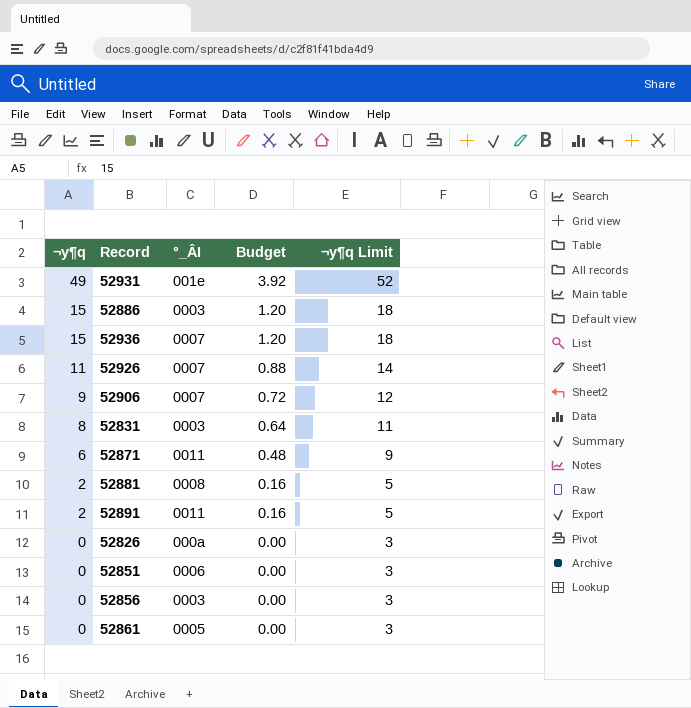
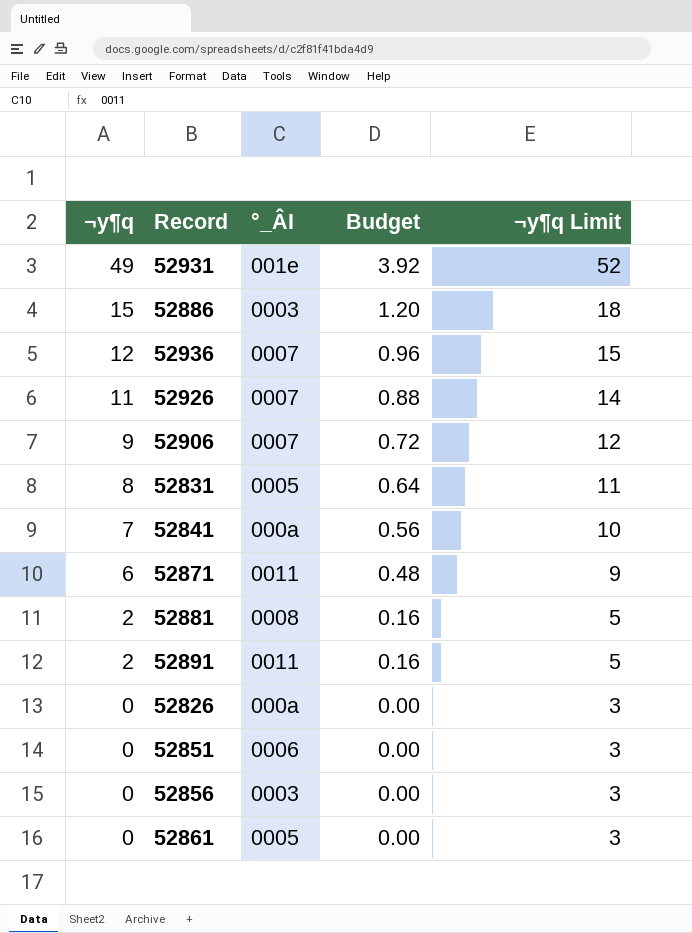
52936 | ¬y¶q: 15 -> 12
52936 | Budget: 1.20 -> 0.96
52936 | ¬y¶q Limit: 18 -> 15
52831 | °_ÂI: 0003 -> 0005
row 52841: none -> 7 | 000a | 0.56 | 10

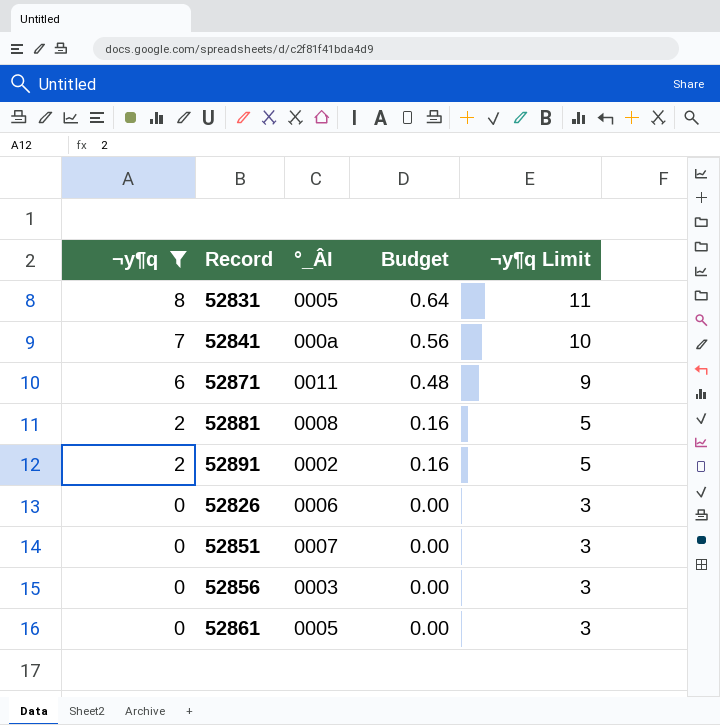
filter: none -> ¬y¶q <= 8
52891 | °_ÂI: 0011 -> 0002
52826 | °_ÂI: 000a -> 0006
52851 | °_ÂI: 0006 -> 0007

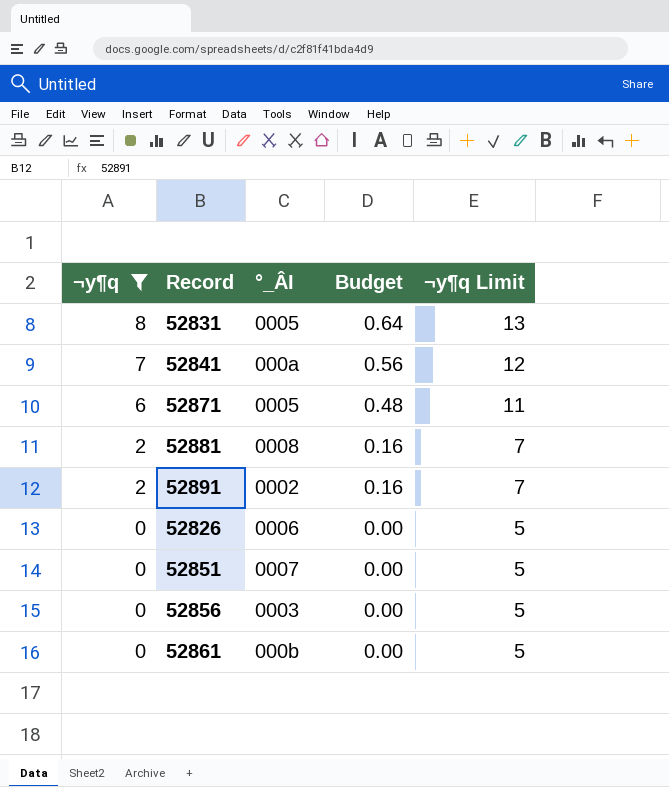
column ¬y¶q Limit | formula: [¬y¶q] + 3 -> [¬y¶q] + 5
52871 | °_ÂI: 0011 -> 0005
52861 | °_ÂI: 0005 -> 000b

